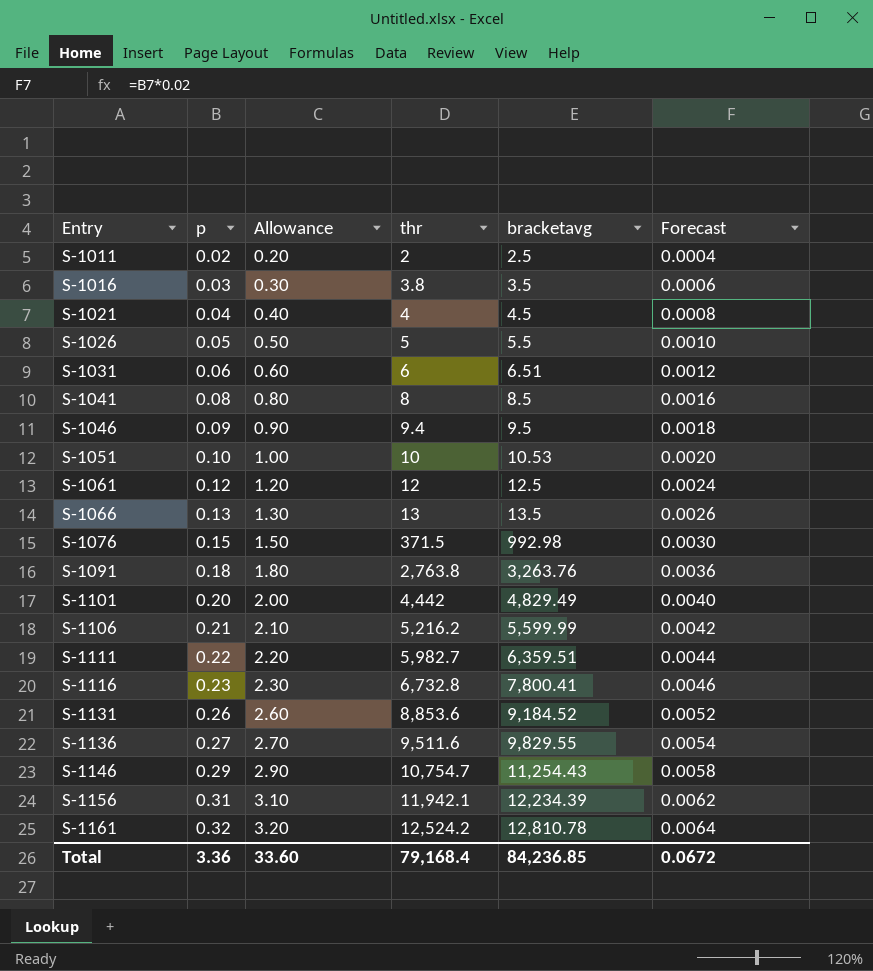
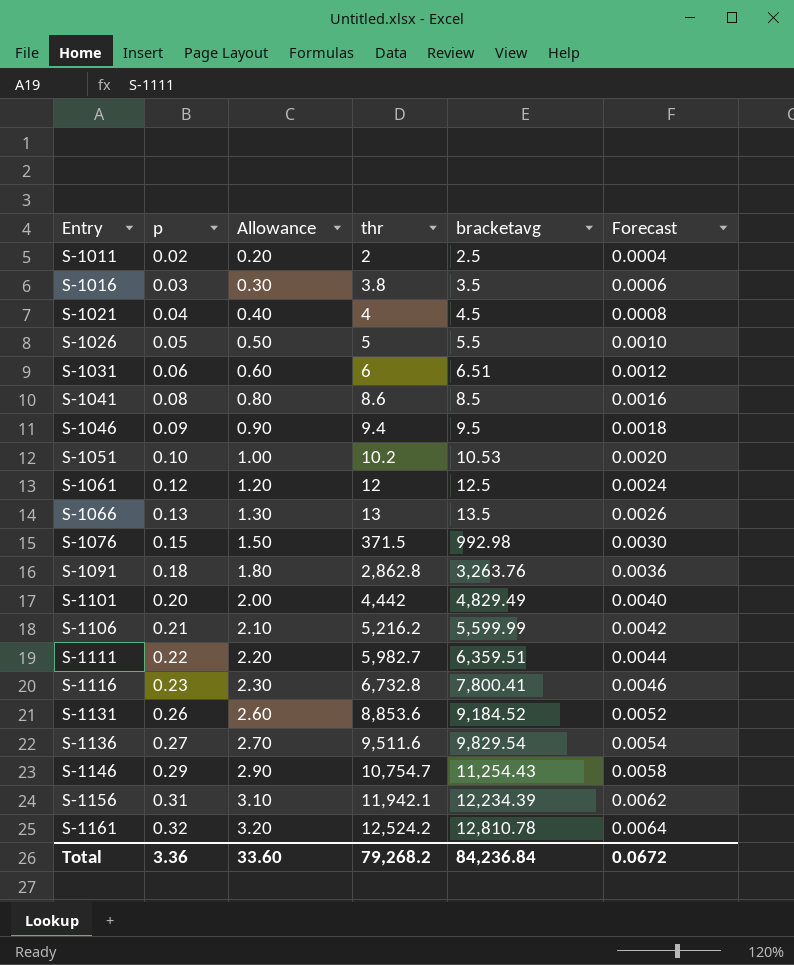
S-1041 | thr: 8 -> 8.6
S-1051 | thr: 10 -> 10.2
S-1091 | thr: 2,763.8 -> 2,862.8
S-1136 | bracketavg: 9,829.55 -> 9,829.54
Total | thr: 79,168.4 -> 79,268.2
Total | bracketavg: 84,236.85 -> 84,236.84

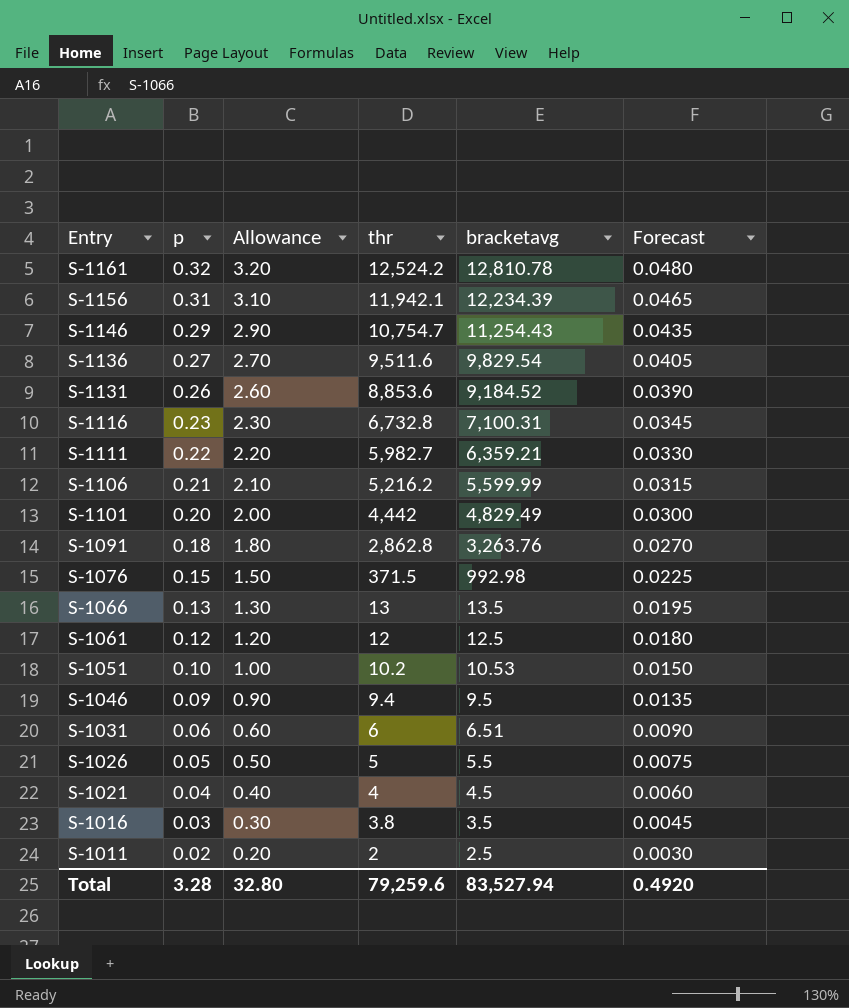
row order: Entry ascending -> Entry descending
column Forecast | formula: [p] * 0.02 -> [p] * 0.15
row S-1041: 0.08 | 0.80 | 8.6 | 8.5 | 0.0016 -> none
S-1116 | bracketavg: 7,800.41 -> 7,100.31
S-1111 | bracketavg: 6,359.51 -> 6,359.21
Total | p: 3.36 -> 3.28
Total | Allowance: 33.60 -> 32.80
Total | thr: 79,268.2 -> 79,259.6
Total | bracketavg: 84,236.84 -> 83,527.94
Total | Forecast: 0.0672 -> 0.4920

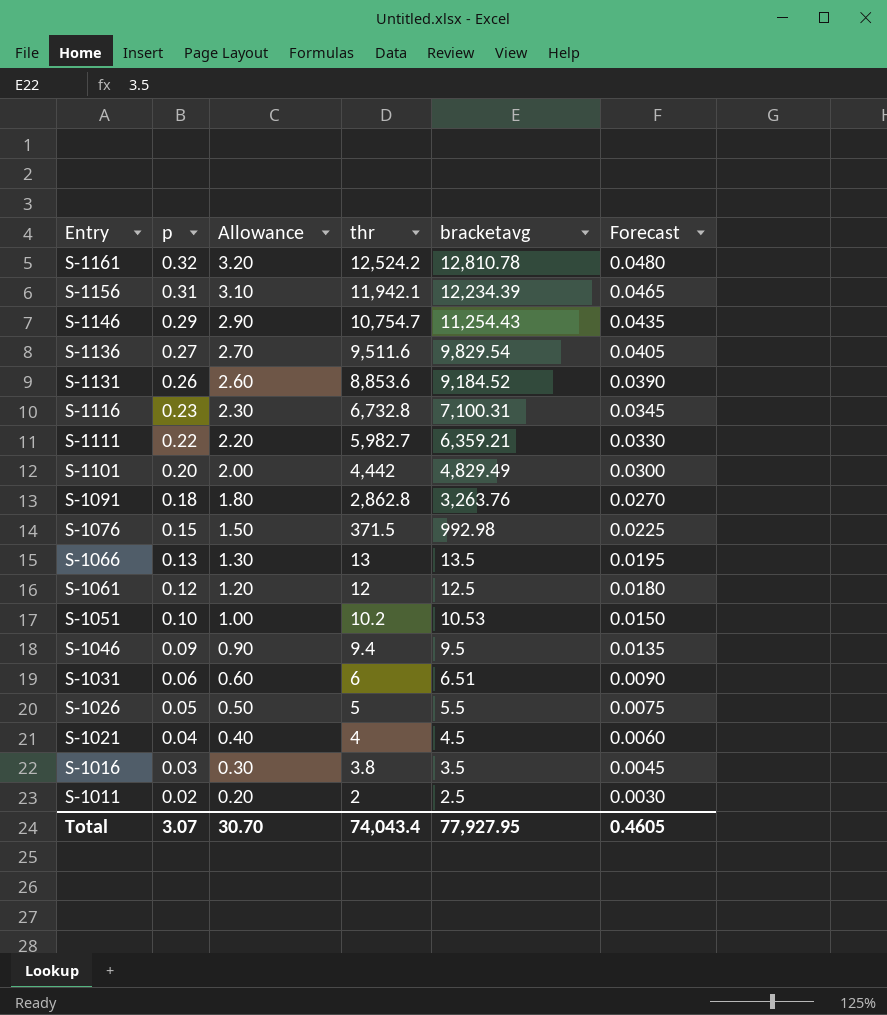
row S-1106: 0.21 | 2.10 | 5,216.2 | 5,599.99 | 0.0315 -> none
Total | p: 3.28 -> 3.07
Total | Allowance: 32.80 -> 30.70
Total | thr: 79,259.6 -> 74,043.4
Total | bracketavg: 83,527.94 -> 77,927.95
Total | Forecast: 0.4920 -> 0.4605

